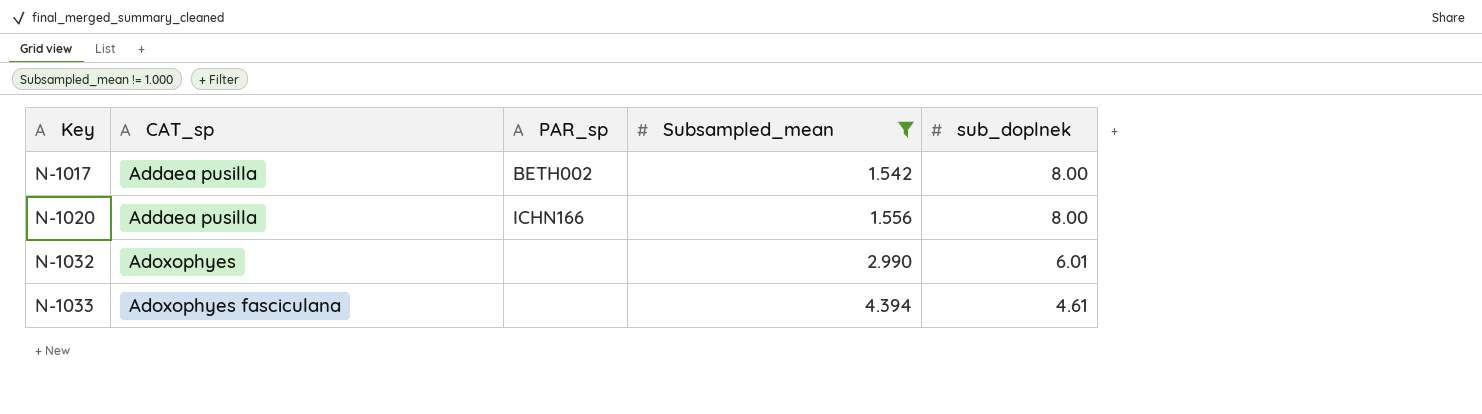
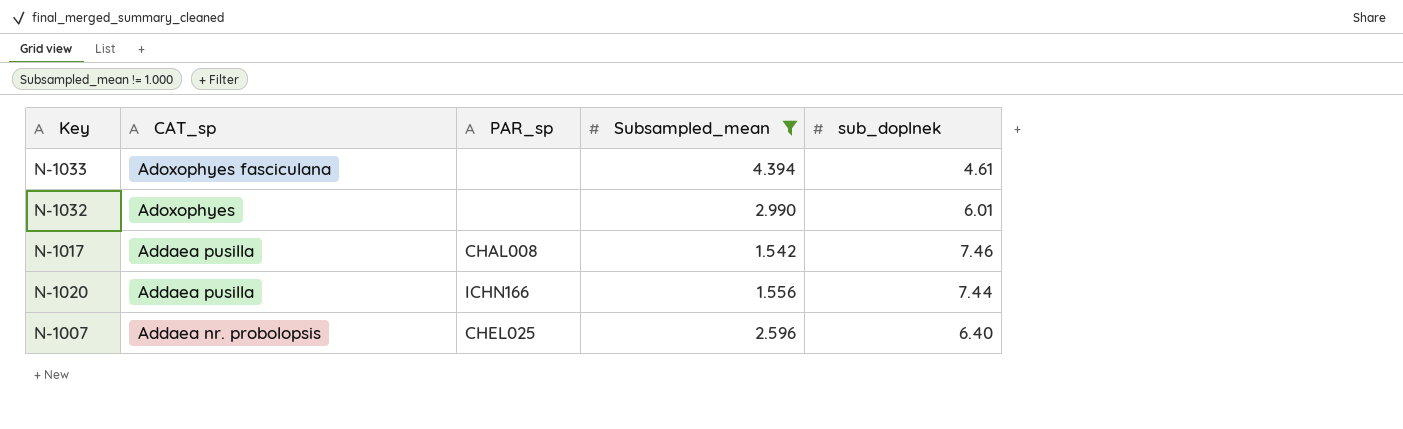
row order: Key ascending -> CAT_sp descending
N-1017 | PAR_sp: BETH002 -> CHAL008
N-1017 | sub_doplnek: 8.00 -> 7.46
N-1020 | sub_doplnek: 8.00 -> 7.44
row N-1007: none -> Addaea nr. probolopsis | CHEL025 | 2.596 | 6.40

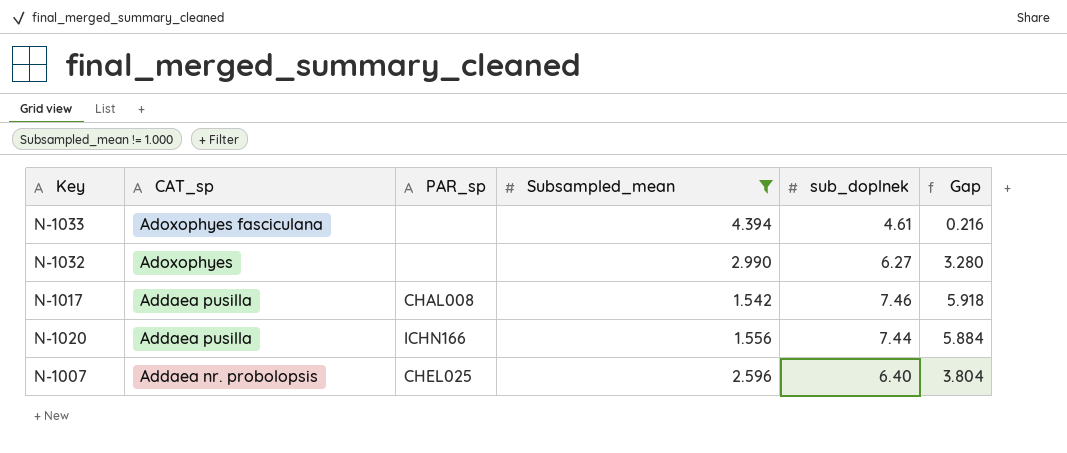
column Gap | formula: none -> [sub_doplnek] - [Subsampled_mean]
N-1032 | sub_doplnek: 6.01 -> 6.27

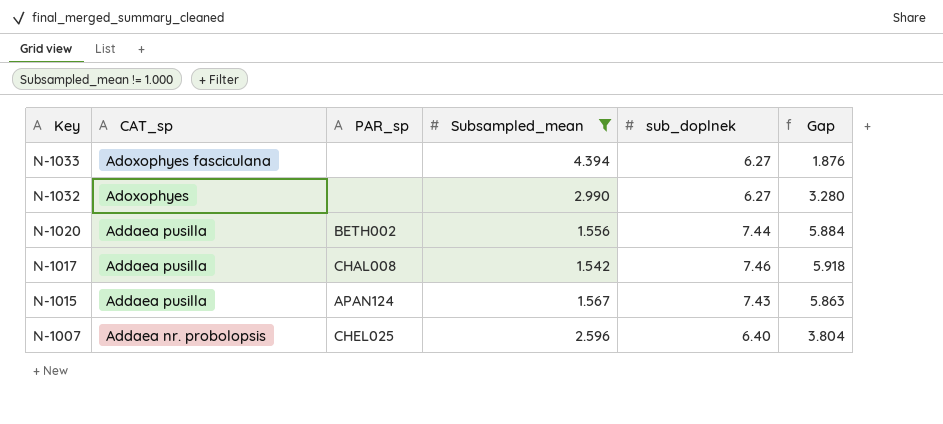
row order: CAT_sp descending -> Key descending
N-1033 | sub_doplnek: 4.61 -> 6.27
N-1033 | Gap: 0.216 -> 1.876
N-1020 | PAR_sp: ICHN166 -> BETH002
row N-1015: none -> Addaea pusilla | APAN124 | 1.567 | 7.43 | 5.863

